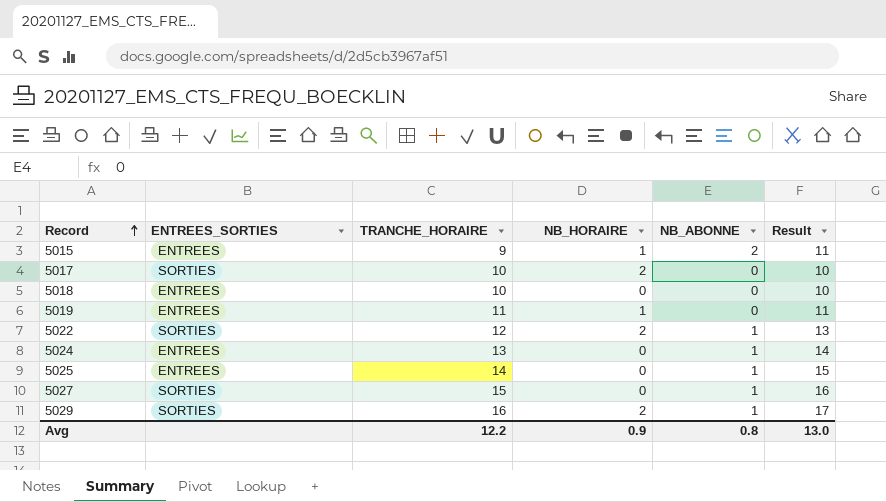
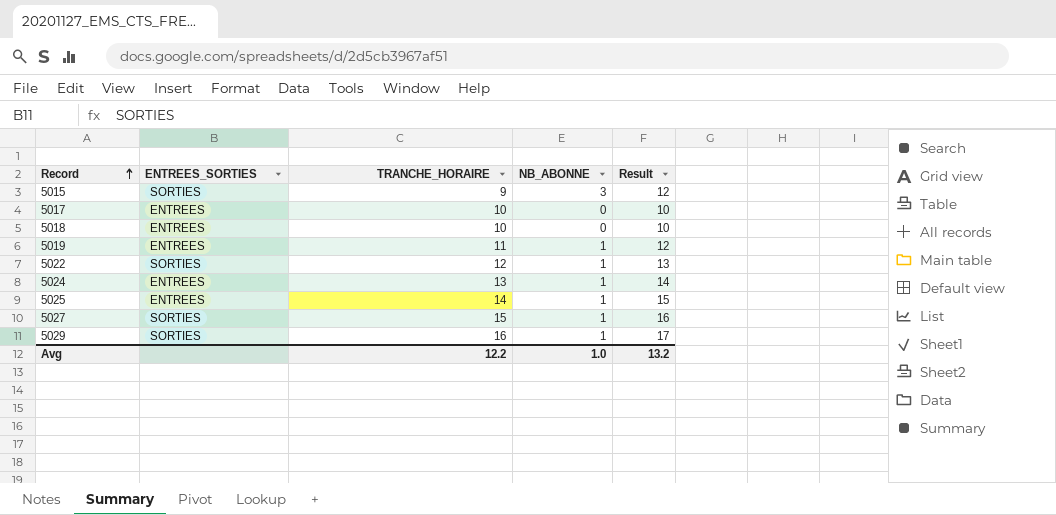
column NB_HORAIRE | position: 4 -> none
5015 | ENTREES_SORTIES: ENTREES -> SORTIES
5015 | NB_ABONNE: 2 -> 3
5015 | Result: 11 -> 12
5017 | ENTREES_SORTIES: SORTIES -> ENTREES
5019 | NB_ABONNE: 0 -> 1
5019 | Result: 11 -> 12
Avg | NB_ABONNE: 0.8 -> 1.0
Avg | Result: 13.0 -> 13.2

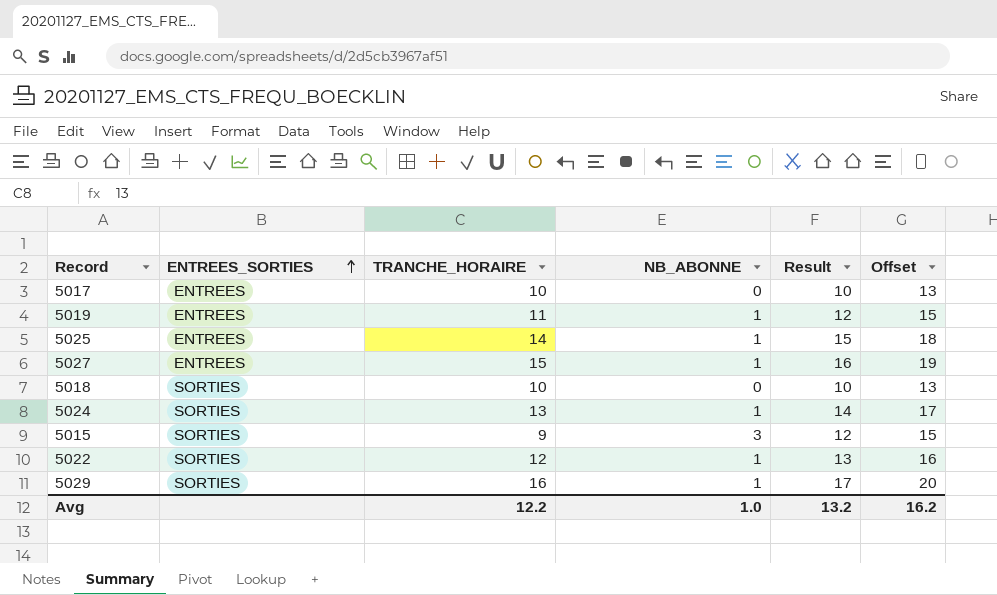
row order: Record ascending -> ENTREES_SORTIES ascending
column Offset | formula: none -> [Result] + 3
5027 | ENTREES_SORTIES: SORTIES -> ENTREES
5018 | ENTREES_SORTIES: ENTREES -> SORTIES
5024 | ENTREES_SORTIES: ENTREES -> SORTIES

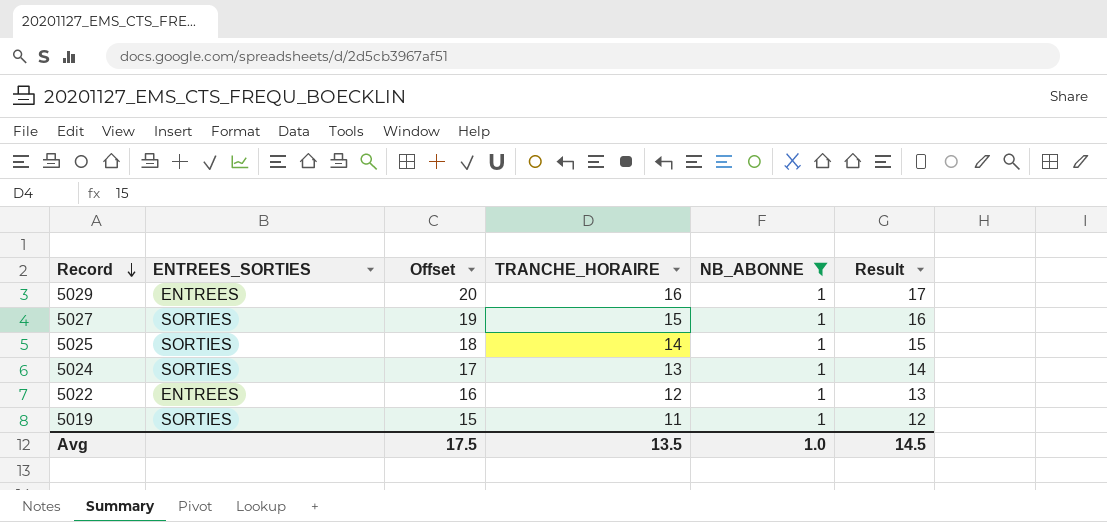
filter: none -> NB_ABONNE = 1
row order: ENTREES_SORTIES ascending -> Record descending
column Offset | position: 6 -> 3
5029 | ENTREES_SORTIES: SORTIES -> ENTREES
5027 | ENTREES_SORTIES: ENTREES -> SORTIES
5025 | ENTREES_SORTIES: ENTREES -> SORTIES
5022 | ENTREES_SORTIES: SORTIES -> ENTREES
5019 | ENTREES_SORTIES: ENTREES -> SORTIES
Avg | Offset: 16.2 -> 17.5
Avg | TRANCHE_HORAIRE: 12.2 -> 13.5
Avg | Result: 13.2 -> 14.5

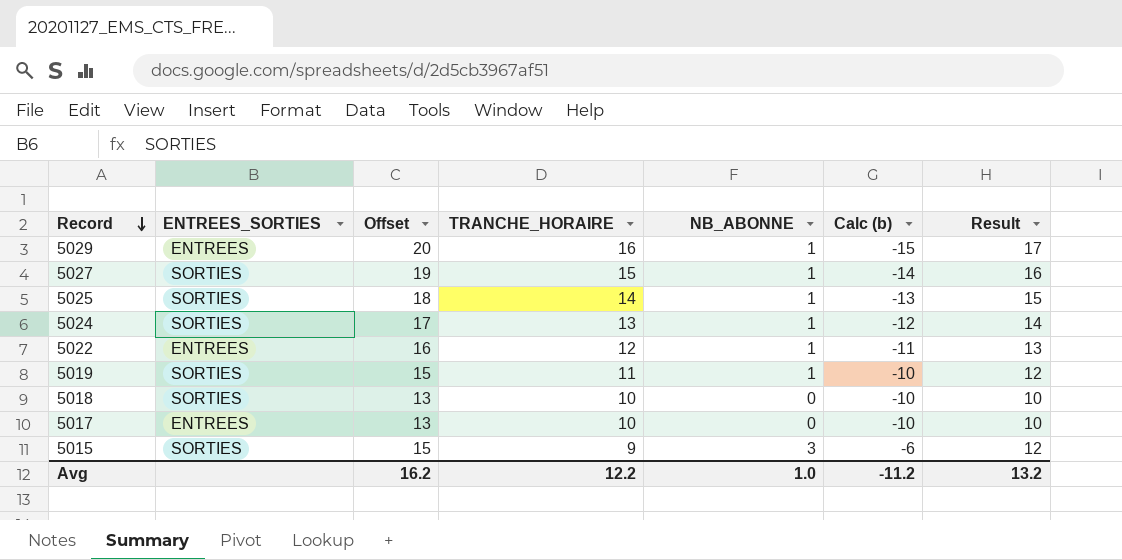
filter: NB_ABONNE = 1 -> none
column Calc (b) | formula: none -> [NB_ABONNE] - [TRANCHE_HORAIRE]
Avg | Offset: 17.5 -> 16.2
Avg | TRANCHE_HORAIRE: 13.5 -> 12.2
Avg | Result: 14.5 -> 13.2

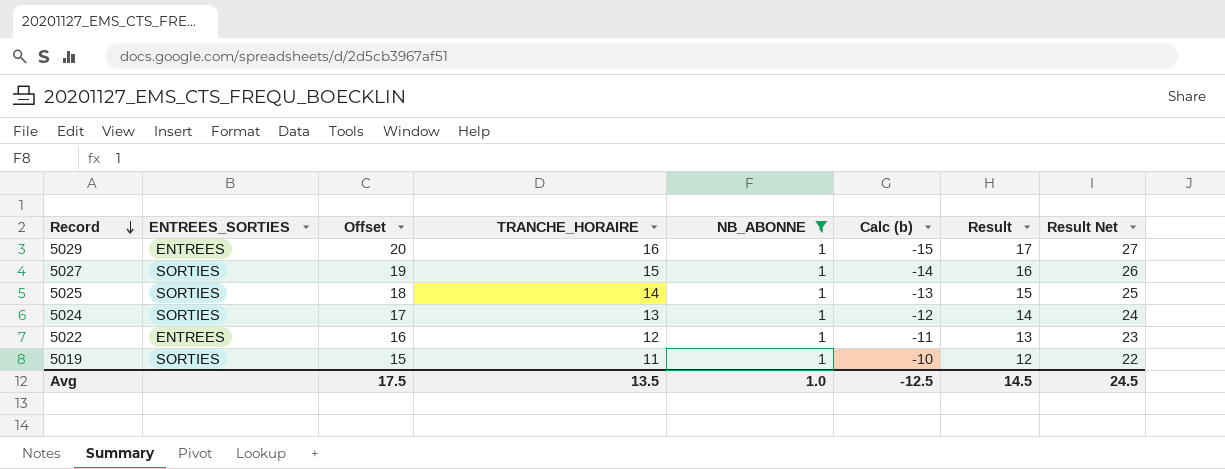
filter: none -> NB_ABONNE = 1
column Result Net | formula: none -> [Result] + 10
Avg | Offset: 16.2 -> 17.5
Avg | TRANCHE_HORAIRE: 12.2 -> 13.5
Avg | Calc (b): -11.2 -> -12.5
Avg | Result: 13.2 -> 14.5

